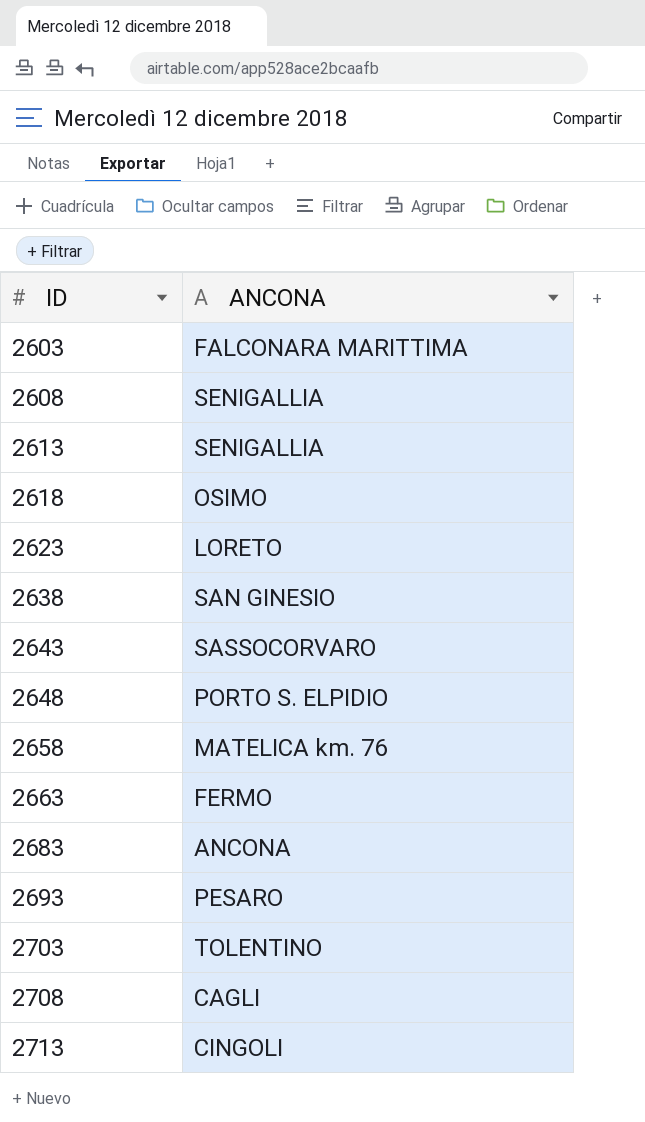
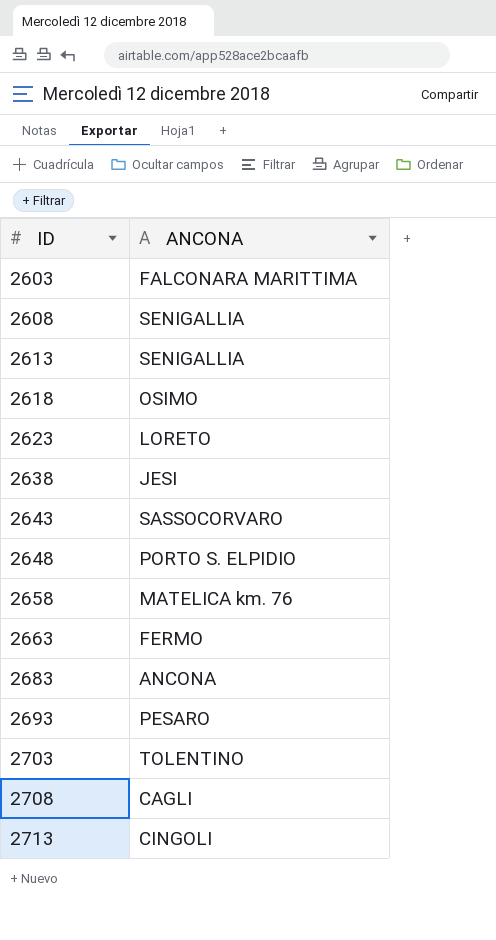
2638 | ANCONA: SAN GINESIO -> JESI

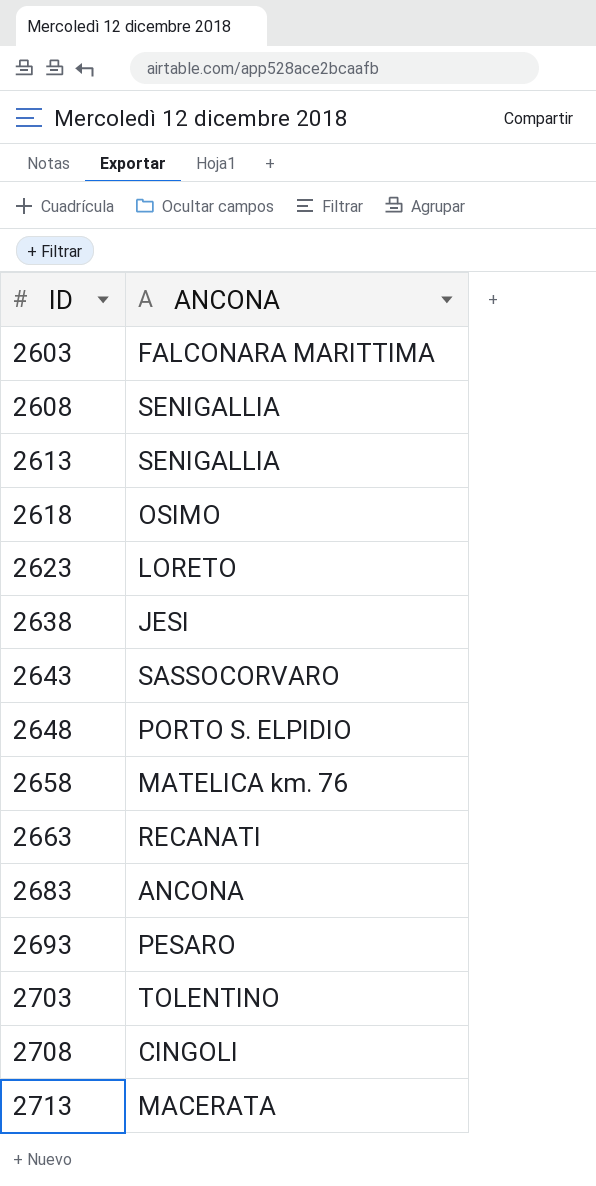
2663 | ANCONA: FERMO -> RECANATI
2708 | ANCONA: CAGLI -> CINGOLI
2713 | ANCONA: CINGOLI -> MACERATA

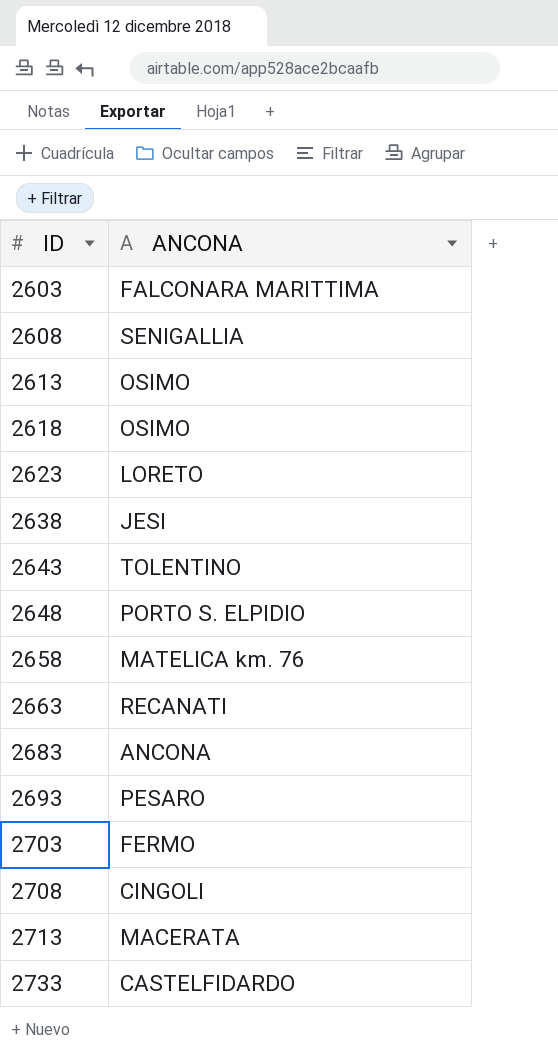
2613 | ANCONA: SENIGALLIA -> OSIMO
2643 | ANCONA: SASSOCORVARO -> TOLENTINO
2703 | ANCONA: TOLENTINO -> FERMO
row 2733: none -> CASTELFIDARDO

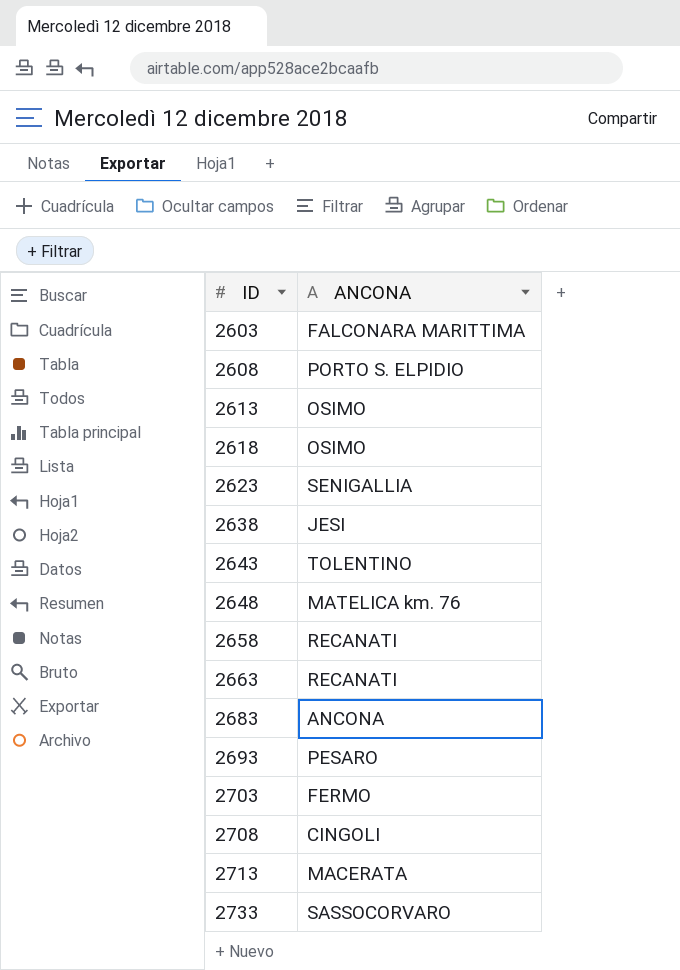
2608 | ANCONA: SENIGALLIA -> PORTO S. ELPIDIO
2623 | ANCONA: LORETO -> SENIGALLIA
2648 | ANCONA: PORTO S. ELPIDIO -> MATELICA km. 76
2658 | ANCONA: MATELICA km. 76 -> RECANATI
2733 | ANCONA: CASTELFIDARDO -> SASSOCORVARO

